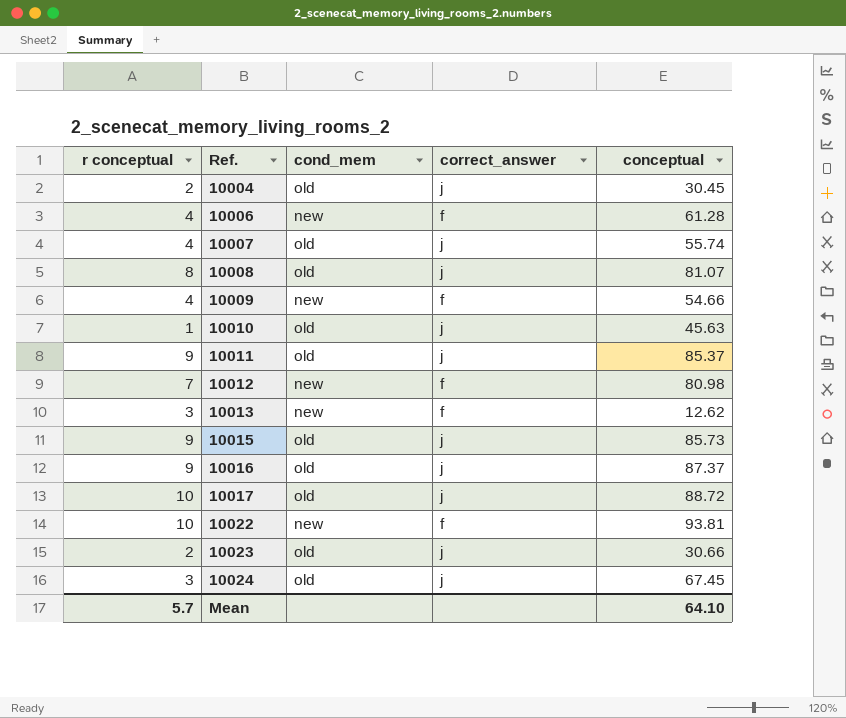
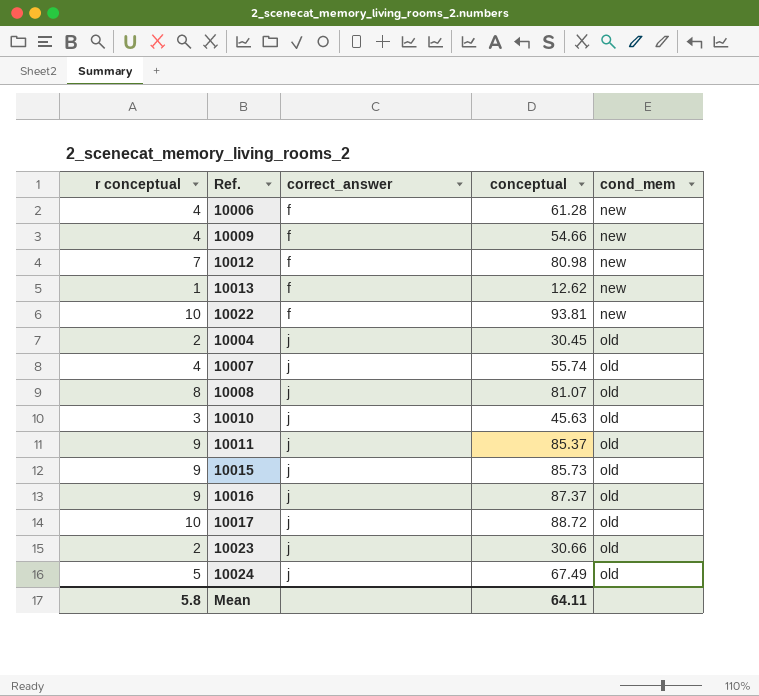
row order: Ref. ascending -> correct_answer ascending
column cond_mem | position: 3 -> 5
10013 | r conceptual: 3 -> 1
10010 | r conceptual: 1 -> 3
10024 | r conceptual: 3 -> 5
10024 | conceptual: 67.45 -> 67.49
Mean | r conceptual: 5.7 -> 5.8
Mean | conceptual: 64.10 -> 64.11

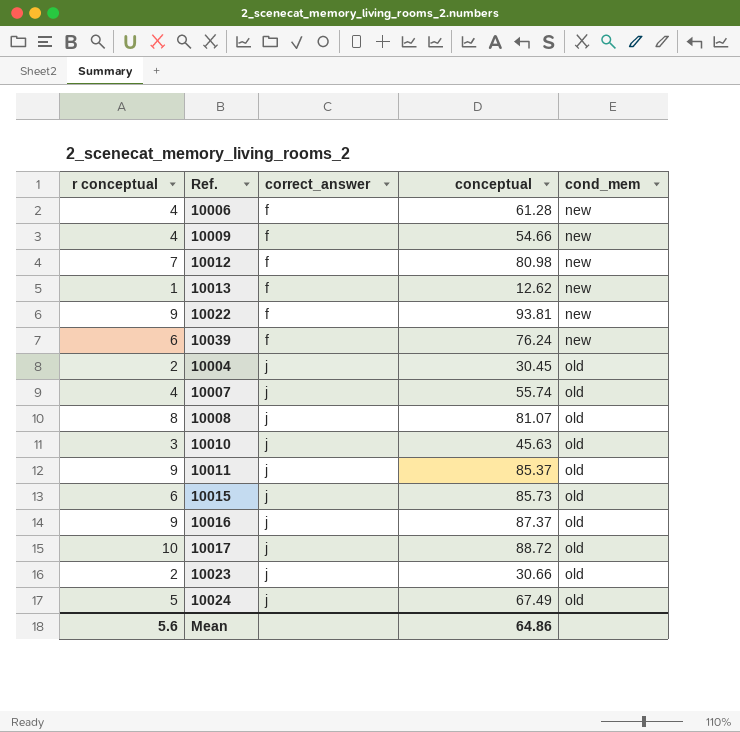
10022 | r conceptual: 10 -> 9
row 10039: none -> 6 | f | 76.24 | new
10015 | r conceptual: 9 -> 6
Mean | r conceptual: 5.8 -> 5.6
Mean | conceptual: 64.11 -> 64.86

